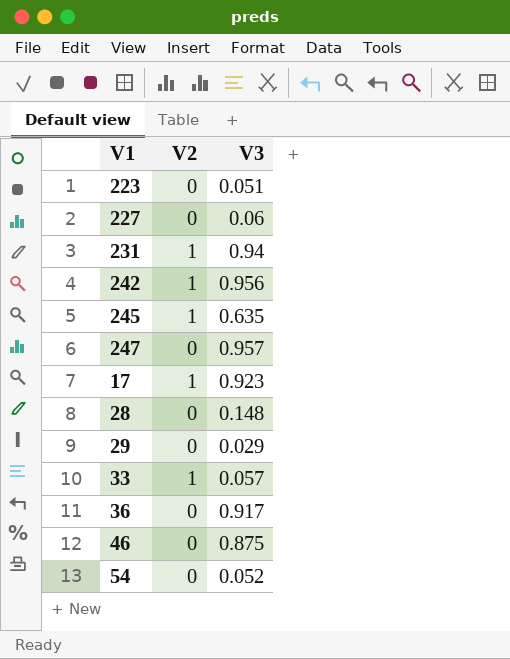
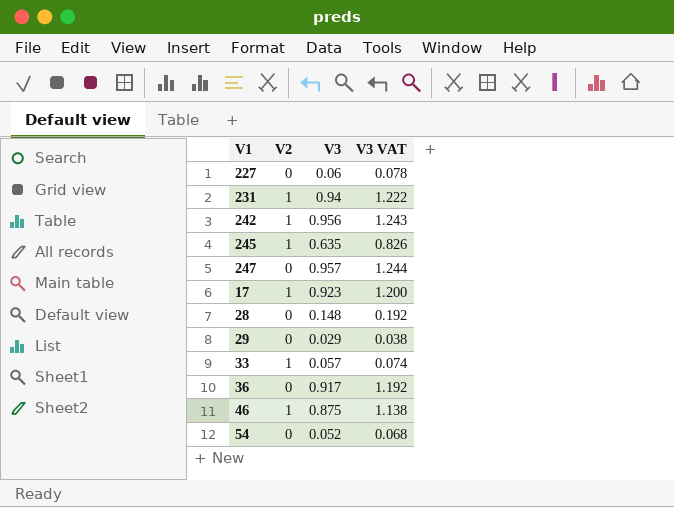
column V3 VAT | formula: none -> [V3] * 1.3
row 223: 0 | 0.051 -> none
46 | V2: 0 -> 1

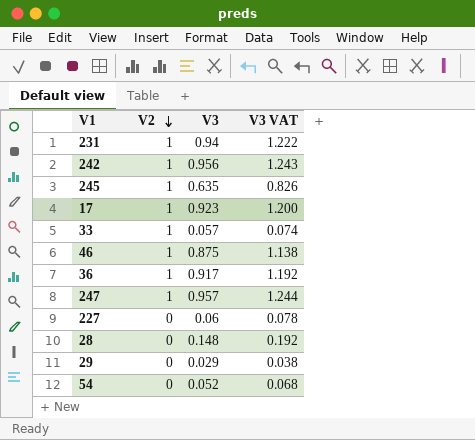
row order: none -> V2 descending
36 | V2: 0 -> 1
247 | V2: 0 -> 1

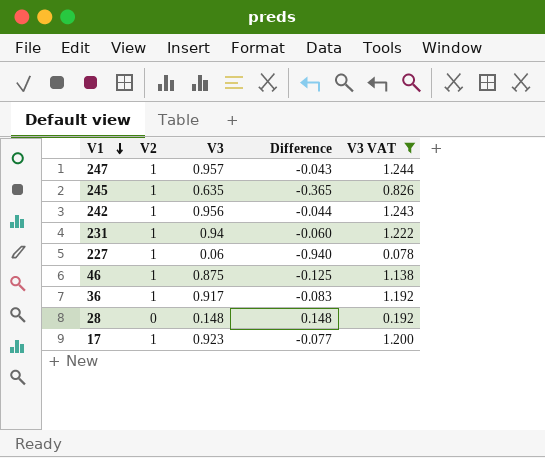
filter: none -> V3 VAT >= 0.078
row order: V2 descending -> V1 descending
column Difference | formula: none -> [V3] - [V2]
227 | V2: 0 -> 1

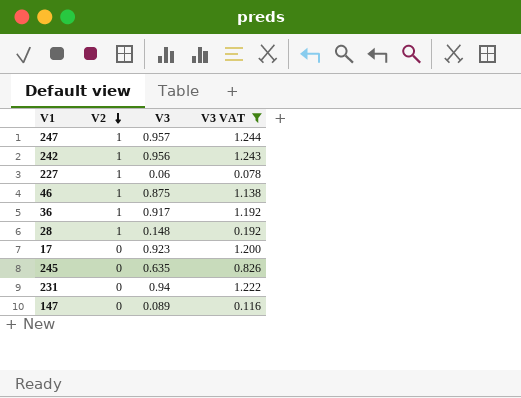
row order: V1 descending -> V2 descending
column Difference | formula: [V3] - [V2] -> none
28 | V2: 0 -> 1
17 | V2: 1 -> 0
245 | V2: 1 -> 0
231 | V2: 1 -> 0
row 147: none -> 0 | 0.089 | 0.116

